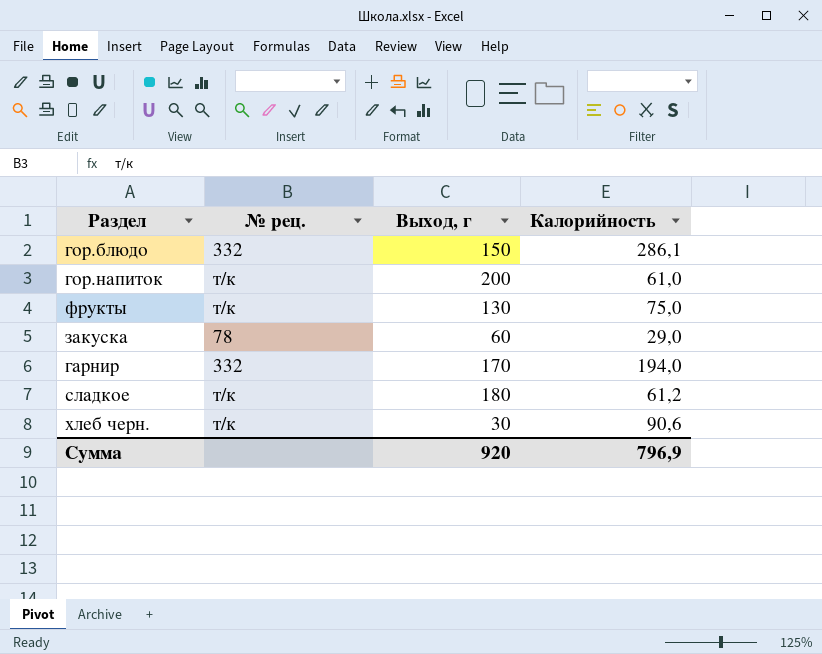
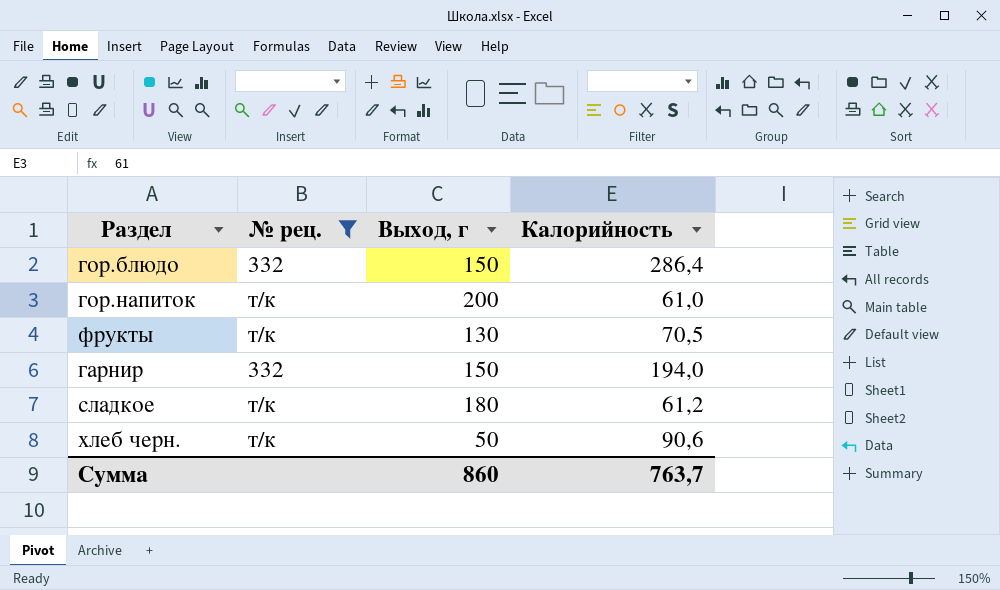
filter: none -> № рец. != 78
гор.блюдо | Калорийность: 286,1 -> 286,4
фрукты | Калорийность: 75,0 -> 70,5
гарнир | Выход, г: 170 -> 150
хлеб черн. | Выход, г: 30 -> 50
Сумма | Выход, г: 920 -> 860
Сумма | Калорийность: 796,9 -> 763,7

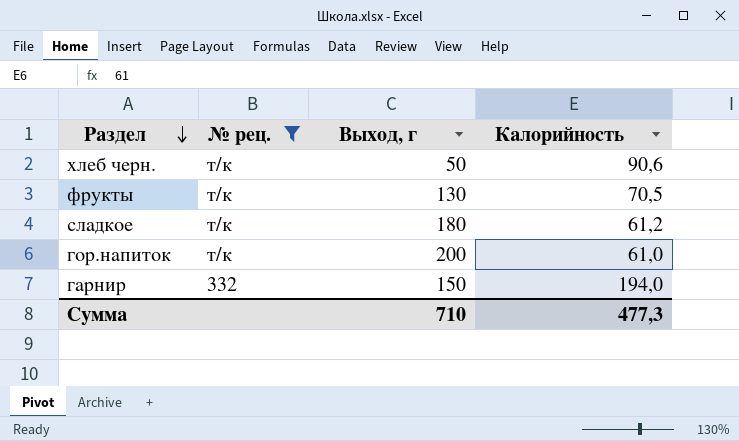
row order: none -> Раздел descending
row гор.блюдо: 332 | 150 | 286,4 -> none
Сумма | Выход, г: 860 -> 710
Сумма | Калорийность: 763,7 -> 477,3

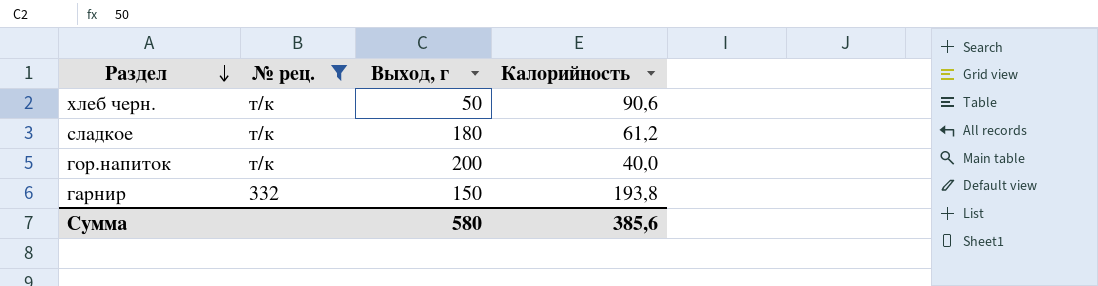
row фрукты: т/к | 130 | 70,5 -> none
гор.напиток | Калорийность: 61,0 -> 40,0
гарнир | Калорийность: 194,0 -> 193,8
Сумма | Выход, г: 710 -> 580
Сумма | Калорийность: 477,3 -> 385,6

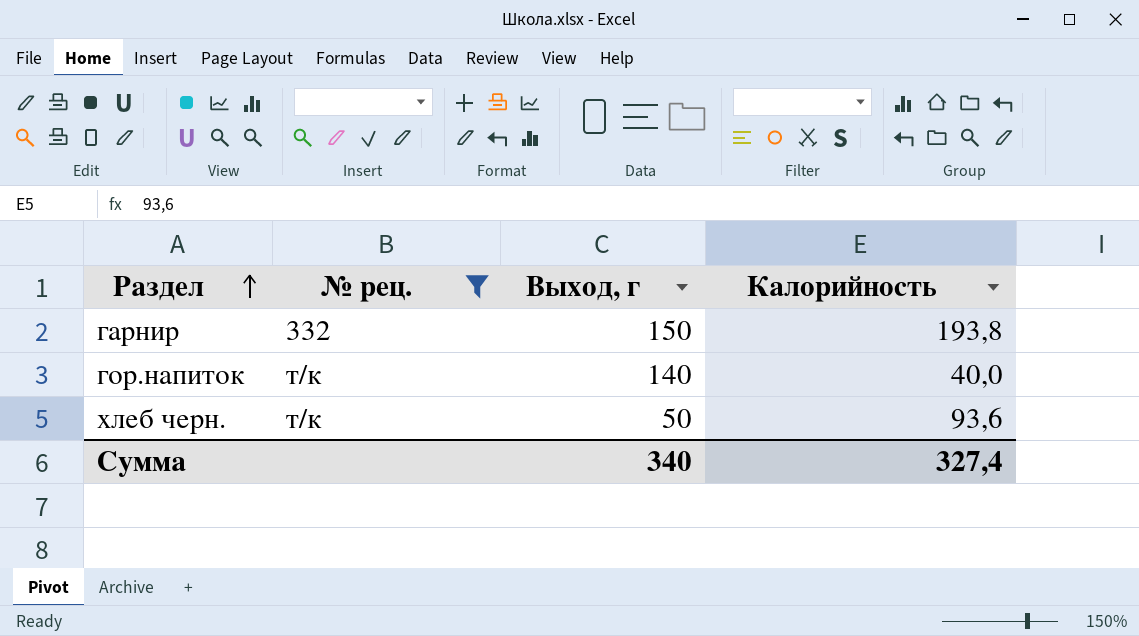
row order: Раздел descending -> Раздел ascending
row сладкое: т/к | 180 | 61,2 -> none
гор.напиток | Выход, г: 200 -> 140
хлеб черн. | Калорийность: 90,6 -> 93,6
Сумма | Выход, г: 580 -> 340
Сумма | Калорийность: 385,6 -> 327,4

